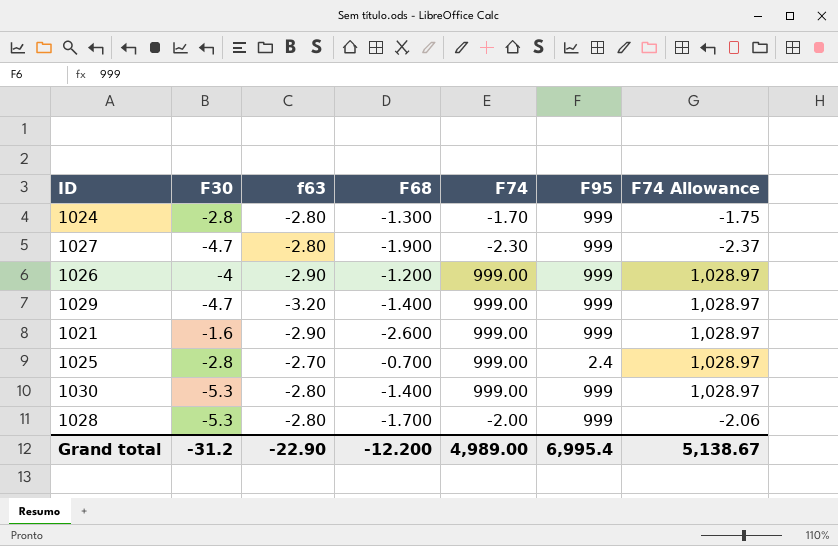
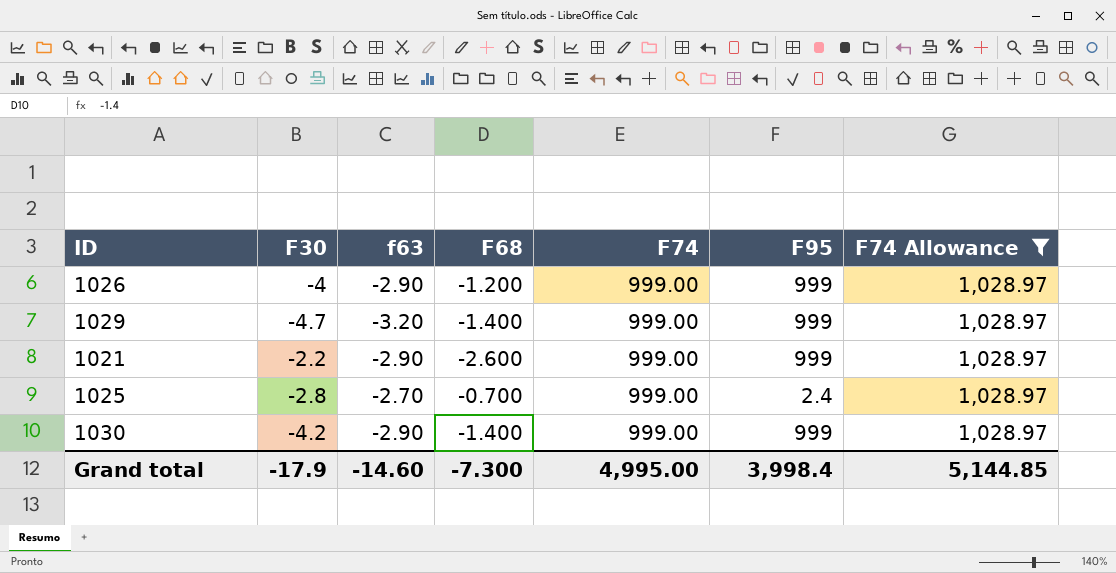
filter: none -> F74 Allowance = 1,028.97
1021 | F30: -1.6 -> -2.2
1030 | F30: -5.3 -> -4.2
1030 | f63: -2.80 -> -2.90
Grand total | F30: -31.2 -> -17.9
Grand total | f63: -22.90 -> -14.60
Grand total | F68: -12.200 -> -7.300
Grand total | F74: 4,989.00 -> 4,995.00
Grand total | F95: 6,995.4 -> 3,998.4
Grand total | F74 Allowance: 5,138.67 -> 5,144.85

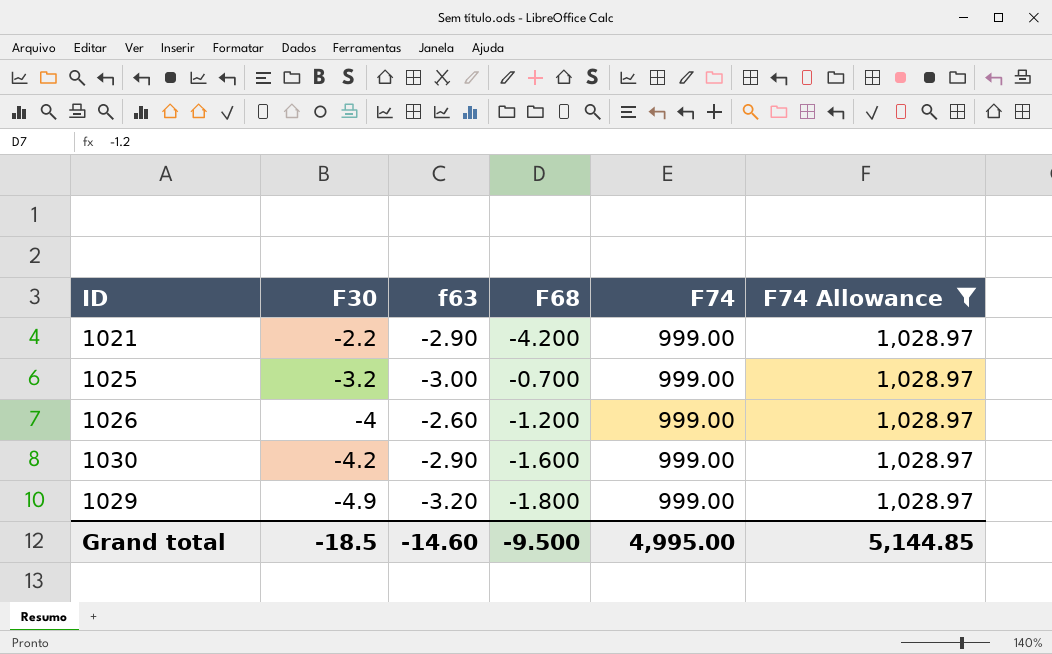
row order: none -> F30 descending
column F95 | position: 6 -> none
1021 | F68: -2.600 -> -4.200
1025 | F30: -2.8 -> -3.2
1025 | f63: -2.70 -> -3.00
1026 | f63: -2.90 -> -2.60
1030 | F68: -1.400 -> -1.600
1029 | F30: -4.7 -> -4.9
1029 | F68: -1.400 -> -1.800
Grand total | F30: -17.9 -> -18.5
Grand total | F68: -7.300 -> -9.500

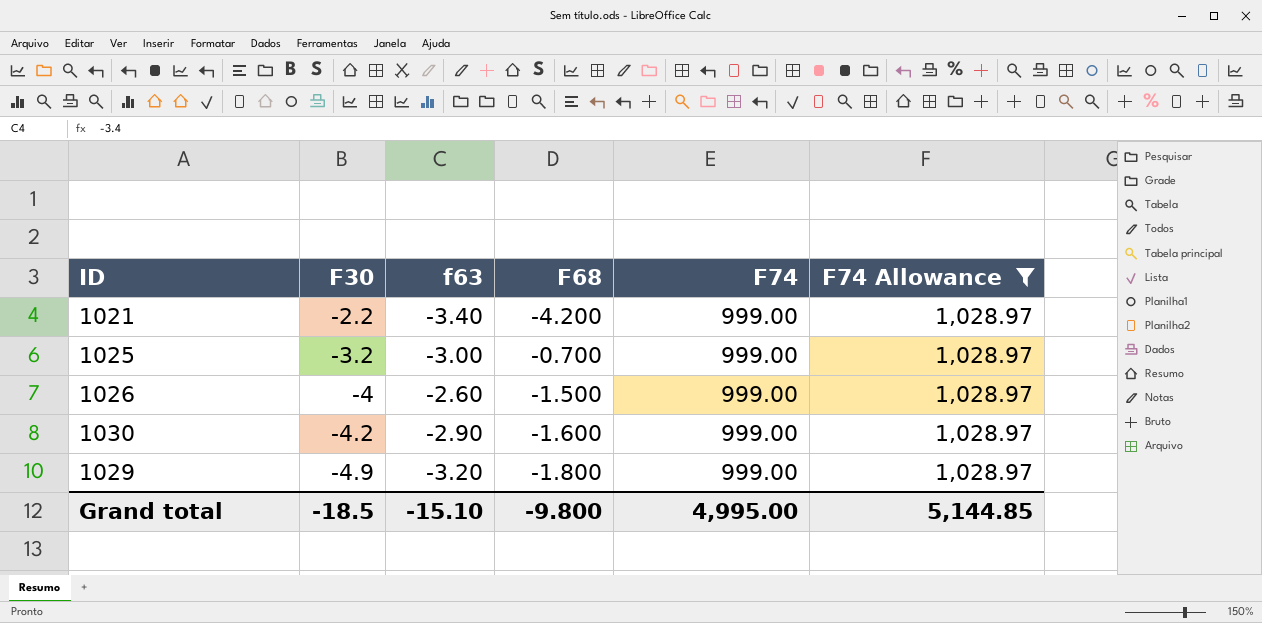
1021 | f63: -2.90 -> -3.40
1026 | F68: -1.200 -> -1.500
Grand total | f63: -14.60 -> -15.10
Grand total | F68: -9.500 -> -9.800

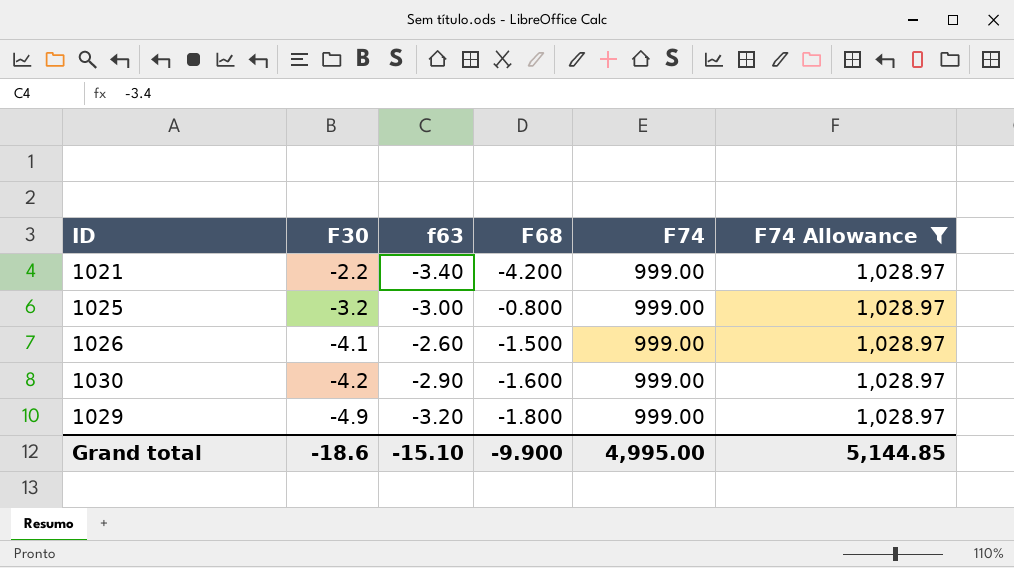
1025 | F68: -0.700 -> -0.800
1026 | F30: -4 -> -4.1
Grand total | F30: -18.5 -> -18.6
Grand total | F68: -9.800 -> -9.900

